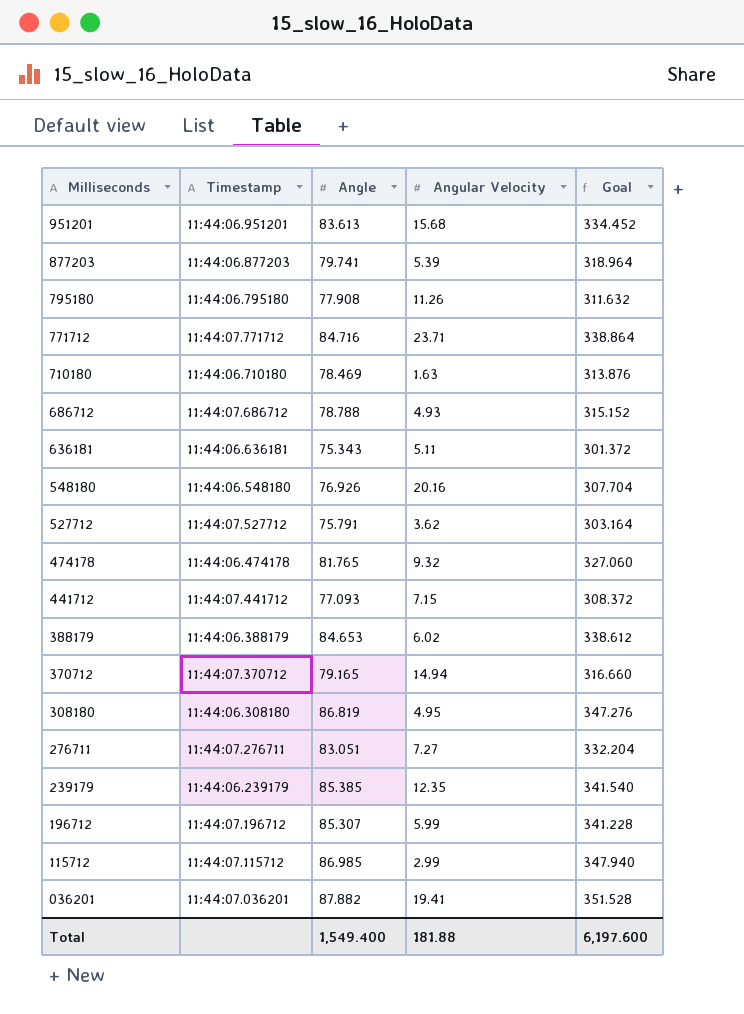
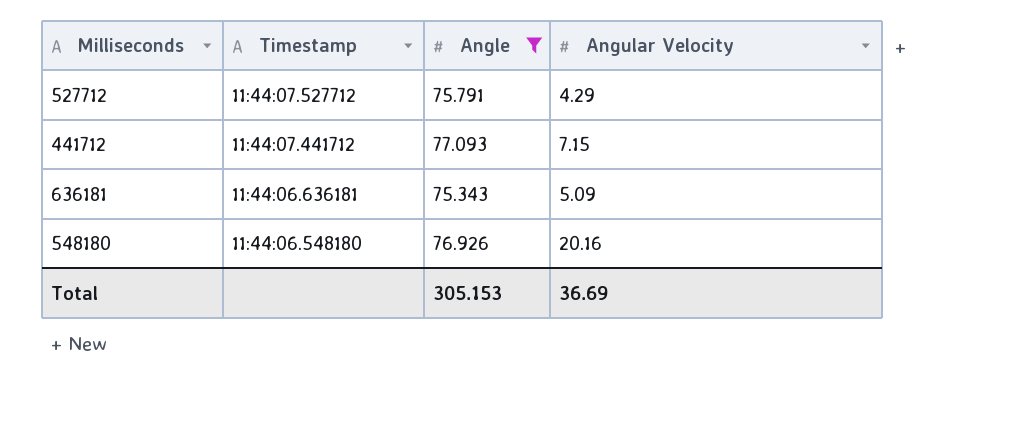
filter: none -> Angle <= 77.093
row order: Milliseconds descending -> Timestamp descending
column Goal | formula: [Angle] * 4 -> none
527712 | Angular Velocity: 3.62 -> 4.29
636181 | Angular Velocity: 5.11 -> 5.09
Total | Angle: 1,549.400 -> 305.153
Total | Angular Velocity: 181.88 -> 36.69

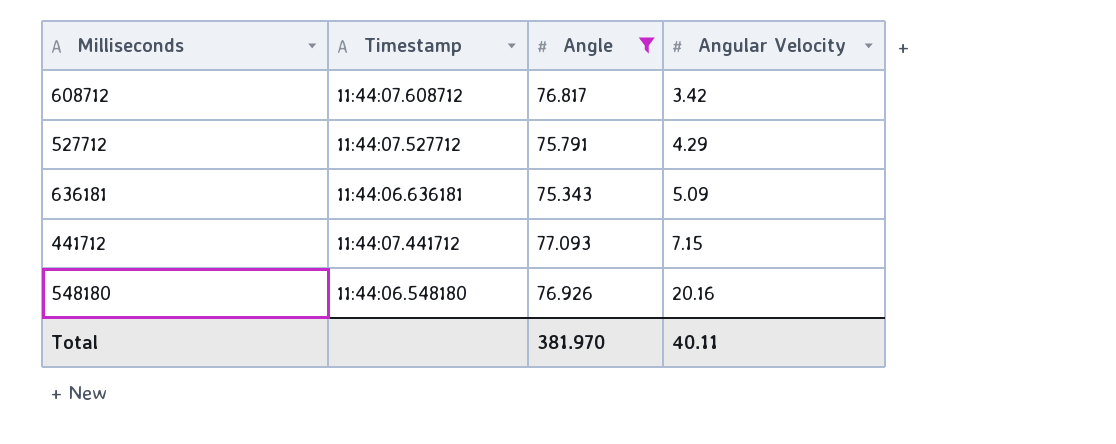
row order: Timestamp descending -> Angular Velocity ascending
row 608712: none -> 11:44:07.608712 | 76.817 | 3.42
Total | Angle: 305.153 -> 381.970
Total | Angular Velocity: 36.69 -> 40.11

